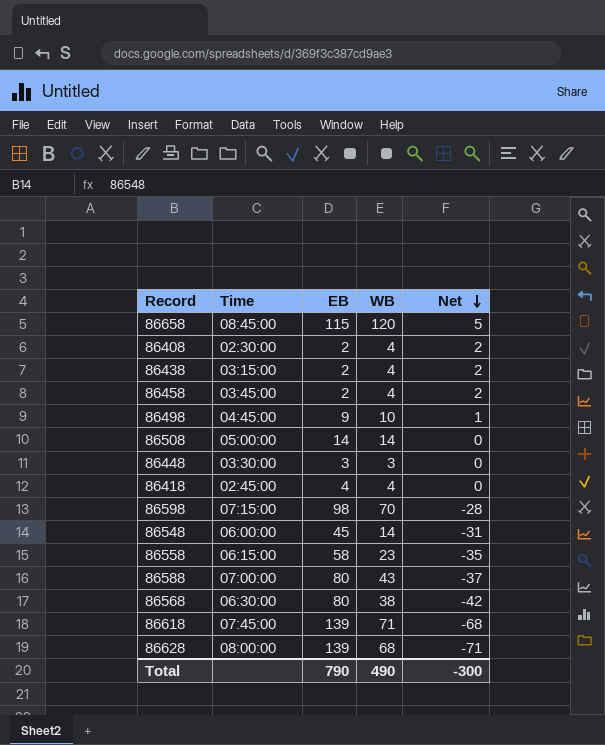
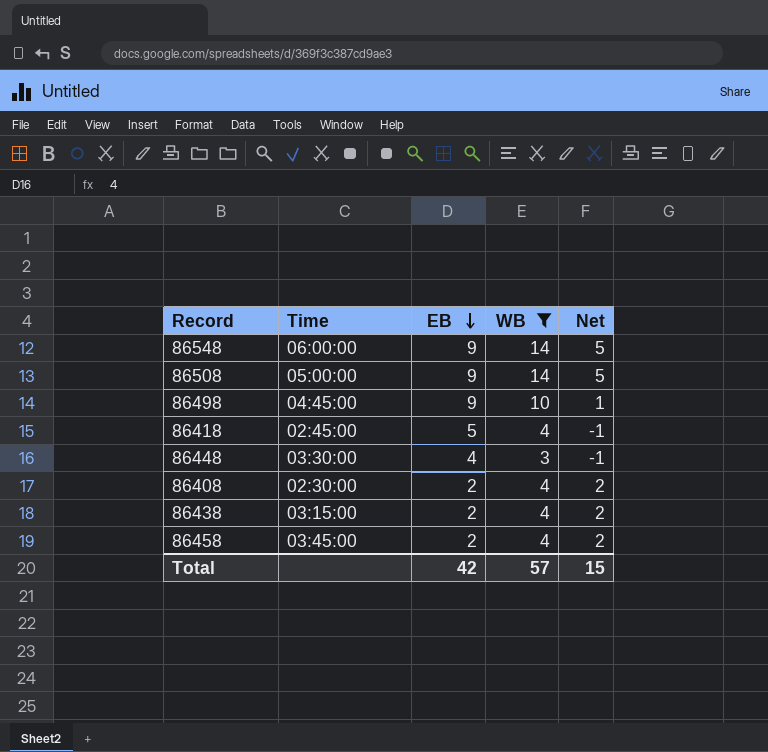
filter: none -> WB <= 14
row order: Net descending -> EB descending
86548 | EB: 45 -> 9
86548 | Net: -31 -> 5
86508 | EB: 14 -> 9
86508 | Net: 0 -> 5
86418 | EB: 4 -> 5
86418 | Net: 0 -> -1
86448 | EB: 3 -> 4
86448 | Net: 0 -> -1
Total | EB: 790 -> 42
Total | WB: 490 -> 57
Total | Net: -300 -> 15

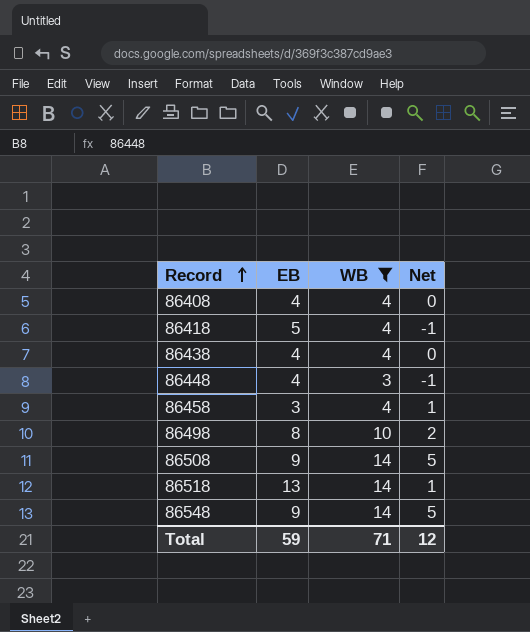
row order: EB descending -> Record ascending
column Time | position: 2 -> none
86408 | EB: 2 -> 4
86408 | Net: 2 -> 0
86438 | EB: 2 -> 4
86438 | Net: 2 -> 0
86458 | EB: 2 -> 3
86458 | Net: 2 -> 1
86498 | EB: 9 -> 8
86498 | Net: 1 -> 2
row 86518: none -> 13 | 14 | 1
Total | EB: 42 -> 59
Total | WB: 57 -> 71
Total | Net: 15 -> 12

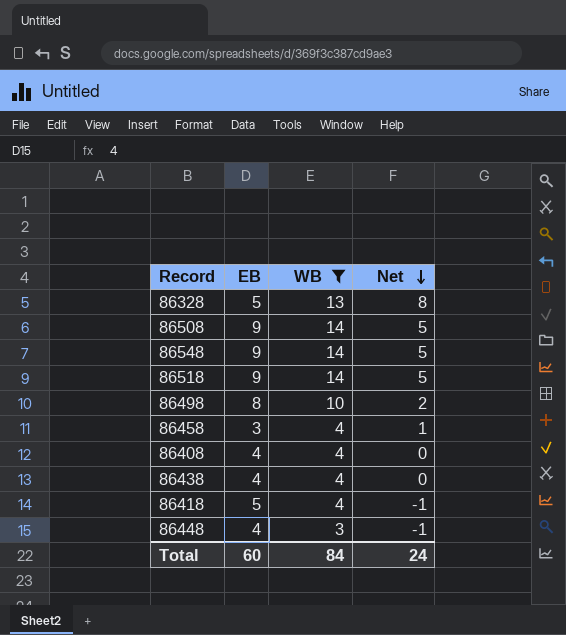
row order: Record ascending -> Net descending
row 86328: none -> 5 | 13 | 8
86518 | EB: 13 -> 9
86518 | Net: 1 -> 5
Total | EB: 59 -> 60
Total | WB: 71 -> 84
Total | Net: 12 -> 24

